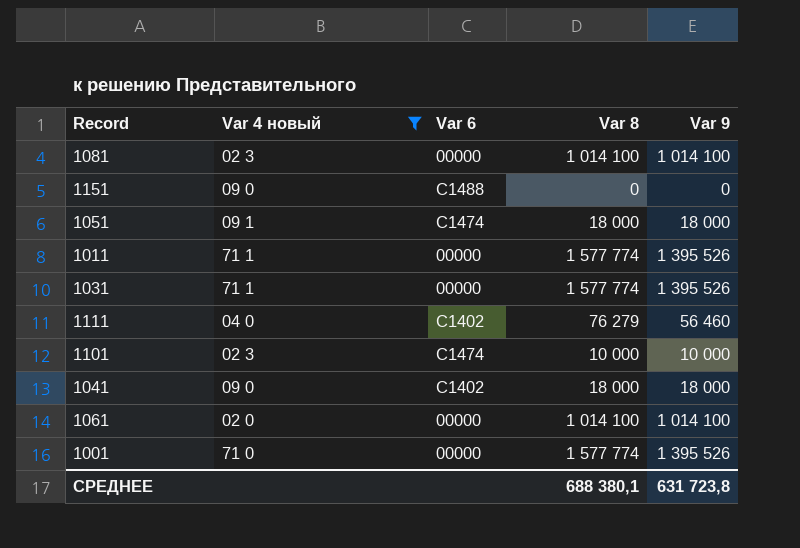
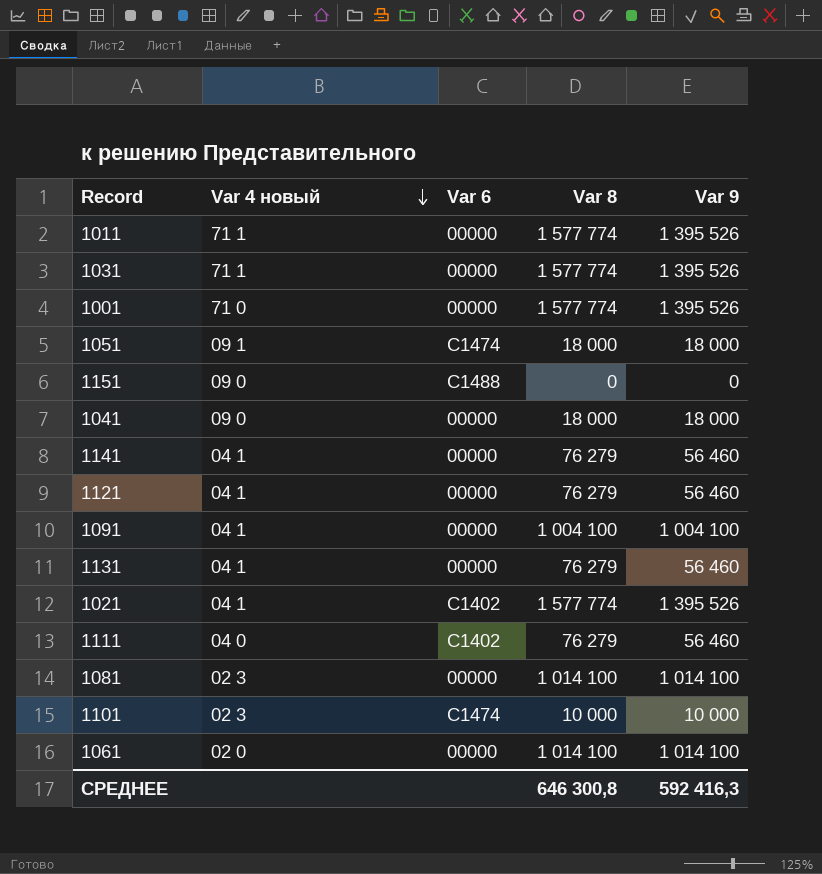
filter: Var 4 новый != 04 1 -> none
row order: none -> Var 4 новый descending
1041 | Var 6: С1402 -> 00000
СРЕДНЕЕ | Var 8: 688 380,1 -> 646 300,8
СРЕДНЕЕ | Var 9: 631 723,8 -> 592 416,3

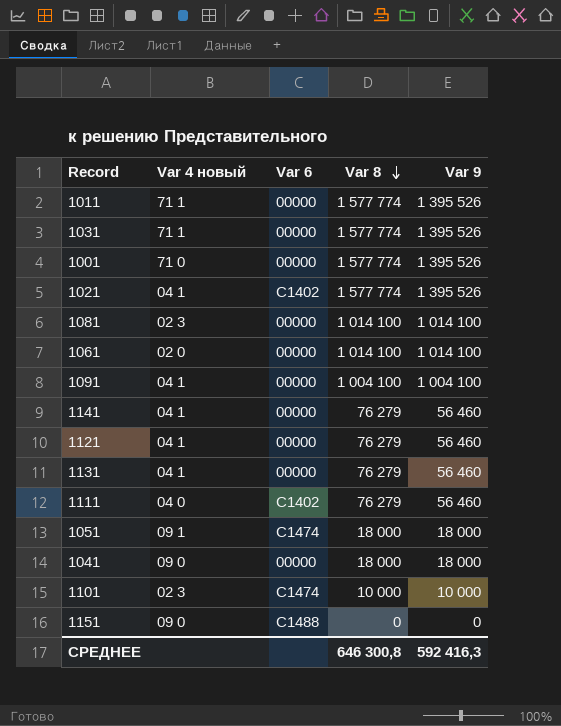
row order: Var 4 новый descending -> Var 8 descending

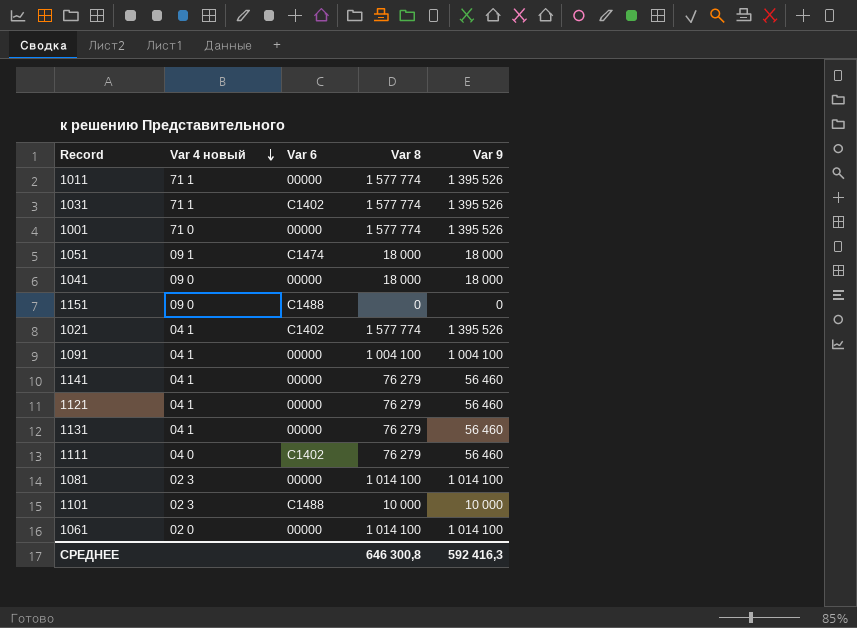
row order: Var 8 descending -> Var 4 новый descending
1031 | Var 6: 00000 -> С1402
1101 | Var 6: С1474 -> С1488

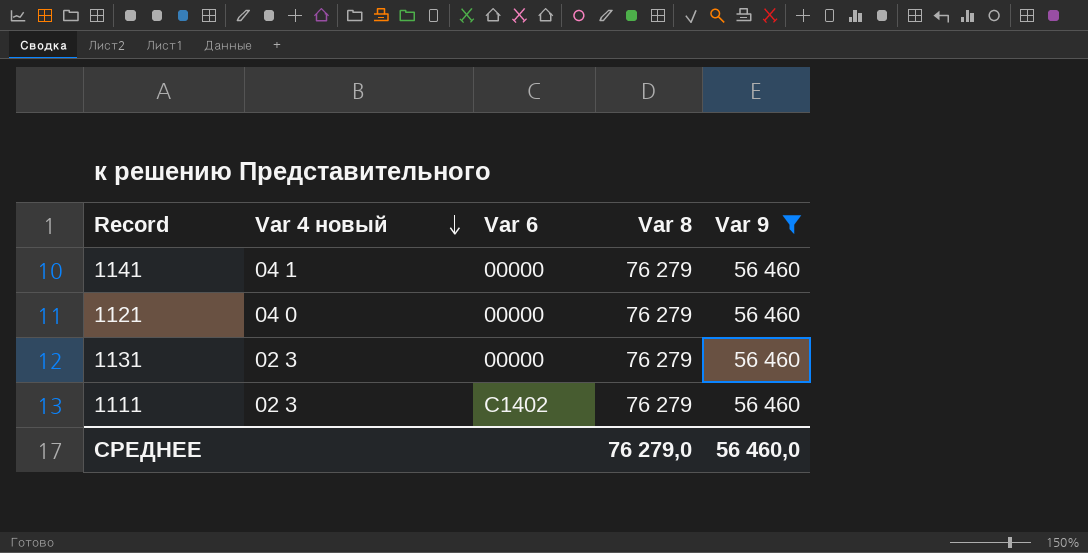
filter: none -> Var 9 = 56 460
1121 | Var 4 новый: 04 1 -> 04 0
1131 | Var 4 новый: 04 1 -> 02 3
1111 | Var 4 новый: 04 0 -> 02 3
СРЕДНЕЕ | Var 8: 646 300,8 -> 76 279,0
СРЕДНЕЕ | Var 9: 592 416,3 -> 56 460,0

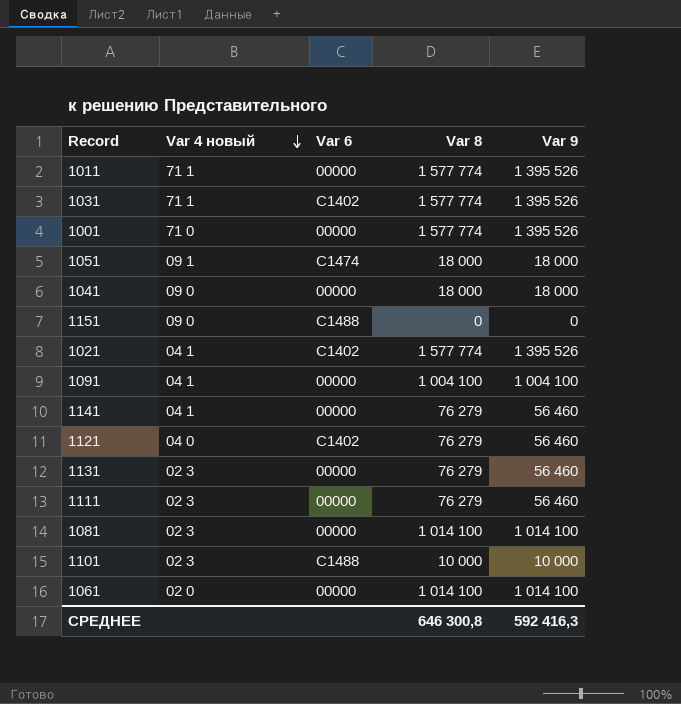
filter: Var 9 = 56 460 -> none
1121 | Var 6: 00000 -> С1402
1111 | Var 6: С1402 -> 00000
СРЕДНЕЕ | Var 8: 76 279,0 -> 646 300,8
СРЕДНЕЕ | Var 9: 56 460,0 -> 592 416,3

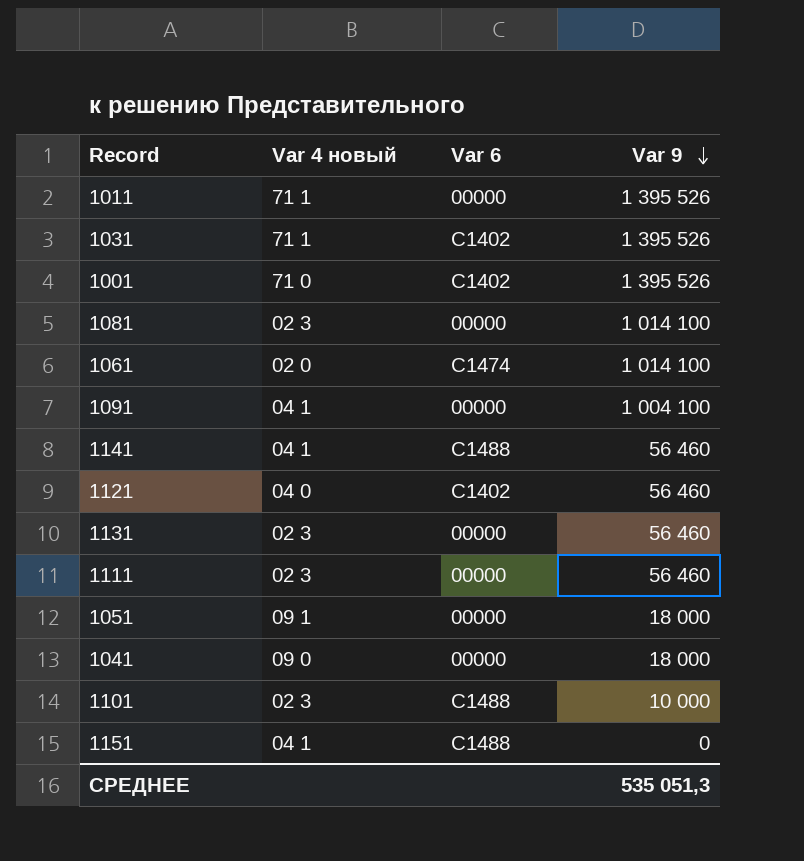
row order: Var 4 новый descending -> Var 9 descending
column Var 8 | position: 4 -> none
row 1021: 04 1 | С1402 | 1 577 774 | 1 395 526 -> none
1001 | Var 6: 00000 -> С1402
1061 | Var 6: 00000 -> С1474
1141 | Var 6: 00000 -> С1488
1051 | Var 6: С1474 -> 00000
1151 | Var 4 новый: 09 0 -> 04 1
СРЕДНЕЕ | Var 9: 592 416,3 -> 535 051,3

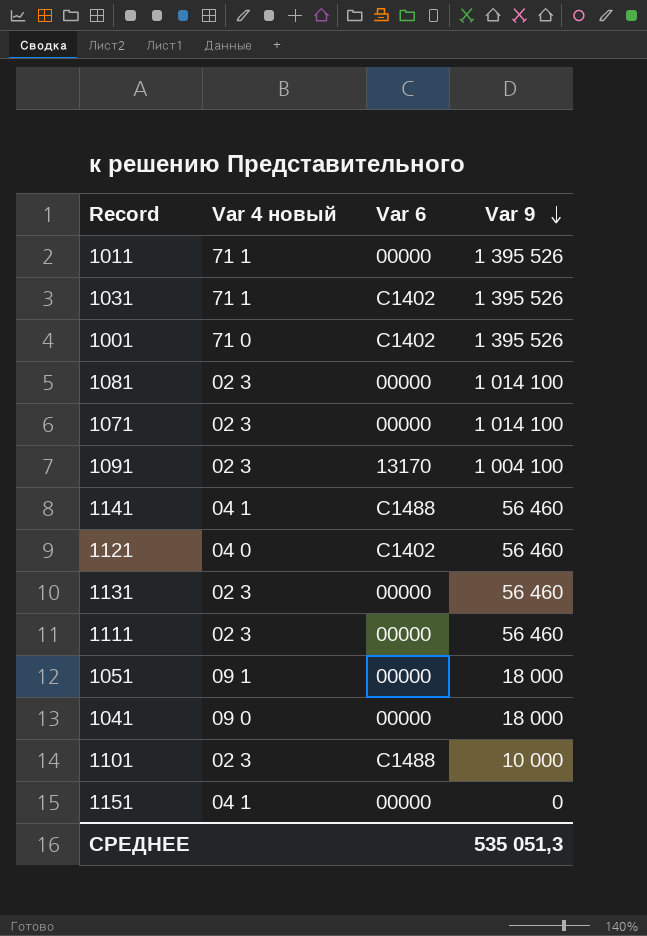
row 1061: 02 0 | С1474 | 1 014 100 -> none
row 1071: none -> 02 3 | 00000 | 1 014 100
1091 | Var 4 новый: 04 1 -> 02 3
1091 | Var 6: 00000 -> 13170
1151 | Var 6: С1488 -> 00000

